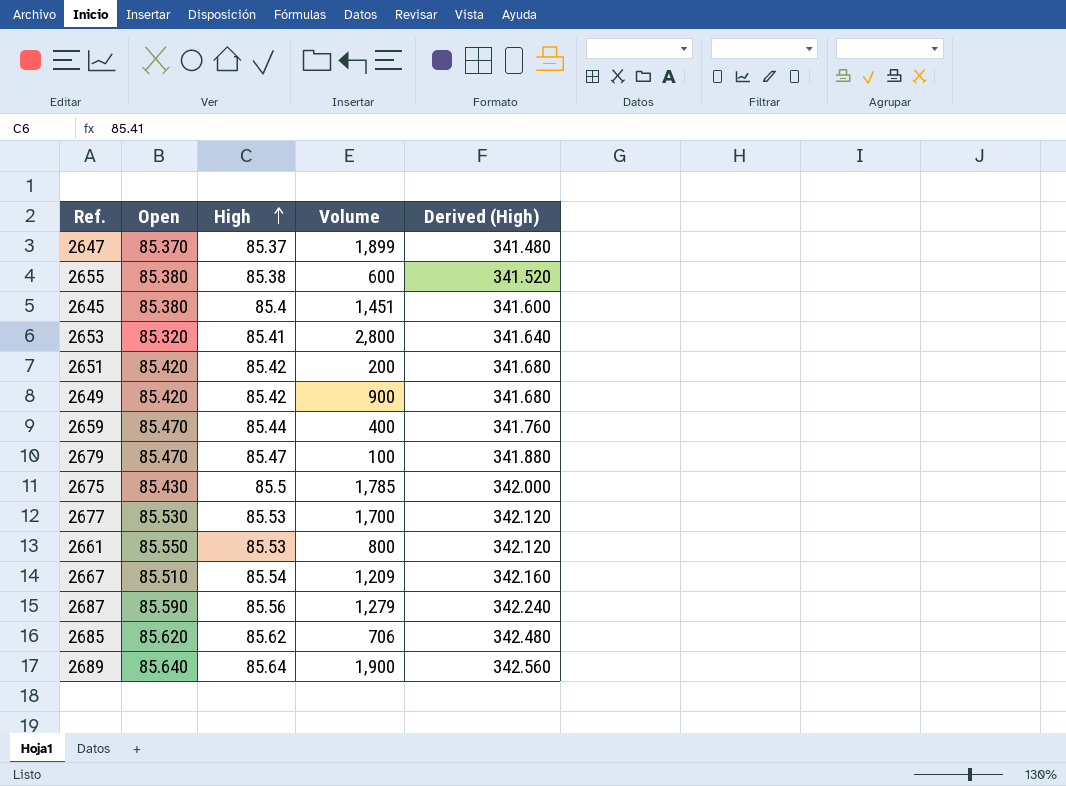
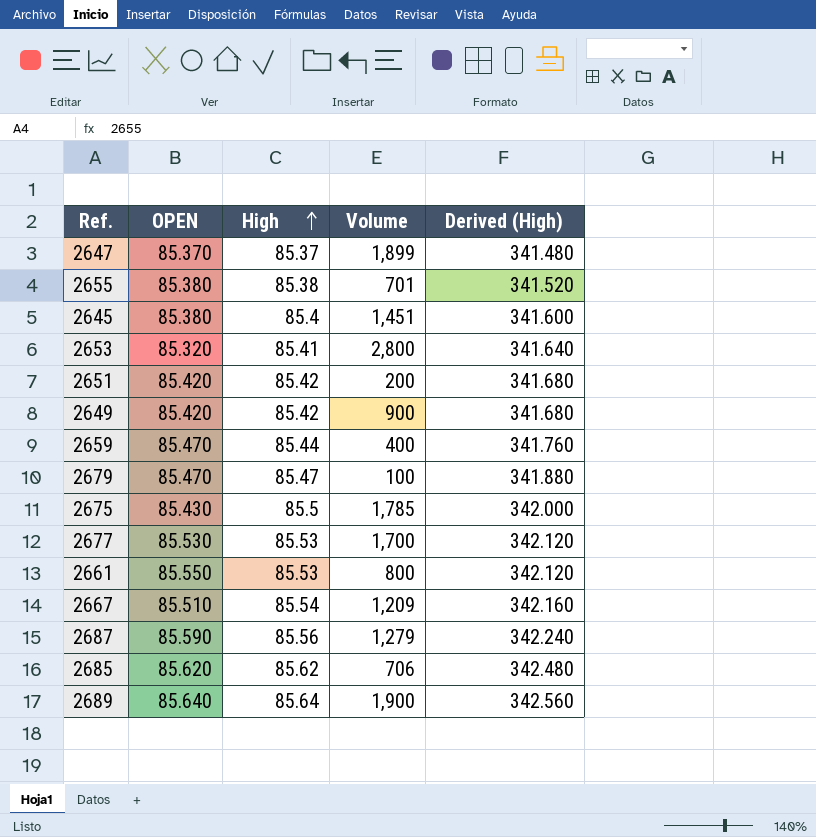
column name: Open -> OPEN
2655 | Volume: 600 -> 701

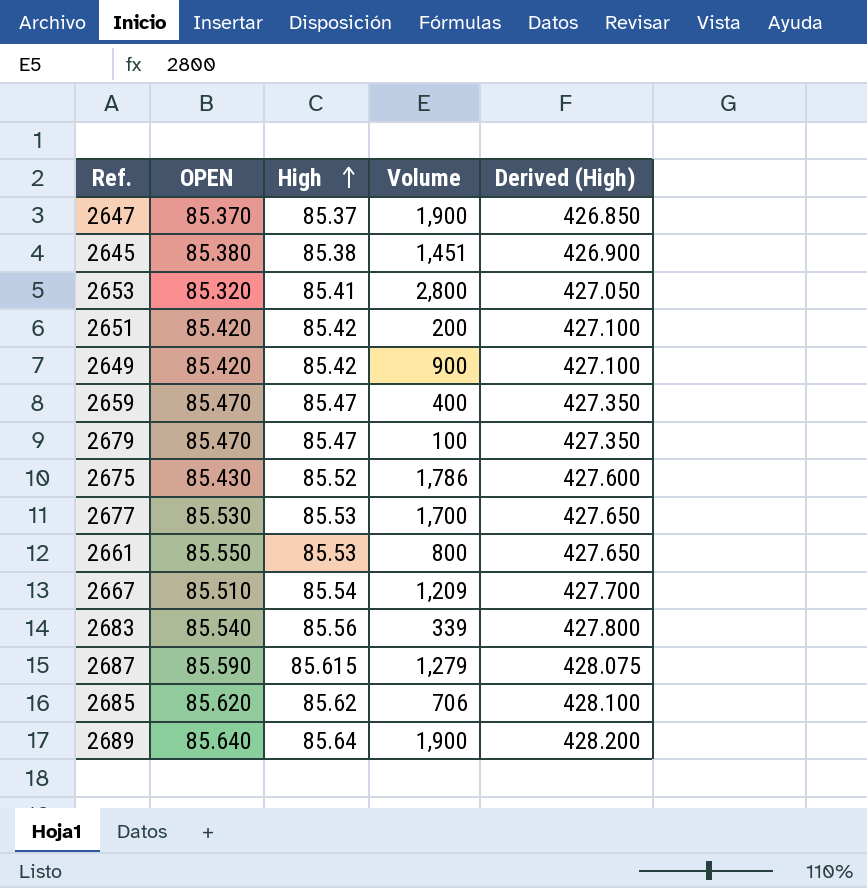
column Derived (High) | formula: [High] * 4 -> [High] * 5
row 2655: 85.380 | 85.38 | 701 | 341.520 -> none
2647 | Volume: 1,899 -> 1,900
2645 | High: 85.4 -> 85.38
2659 | High: 85.44 -> 85.47
2675 | High: 85.5 -> 85.52
2675 | Volume: 1,785 -> 1,786
row 2683: none -> 85.540 | 85.56 | 339 | 427.800
2687 | High: 85.56 -> 85.615

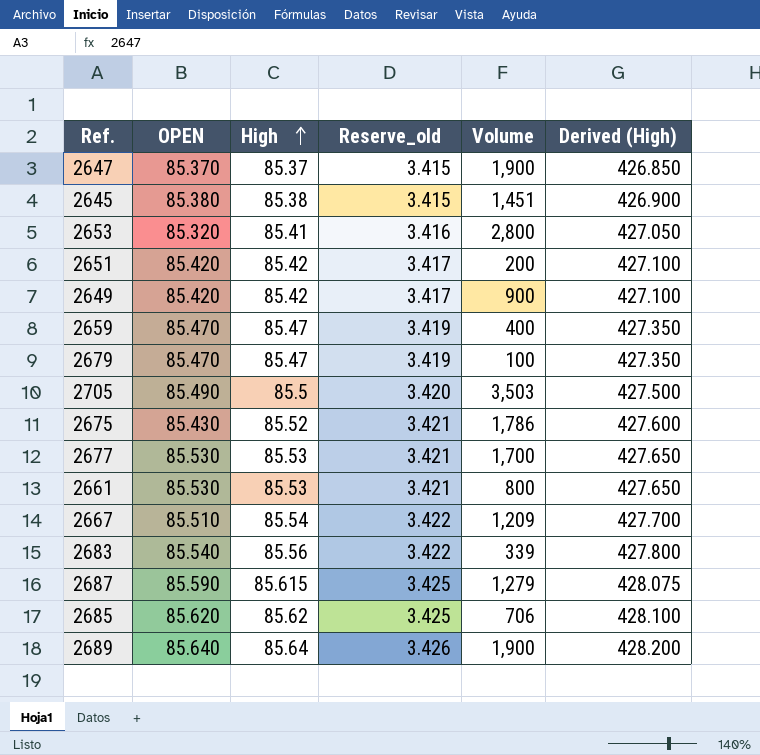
column Reserve_old | formula: none -> [High] * 0.04
row 2705: none -> 85.490 | 85.5 | 3.420 | 3,503 | 427.500
2661 | OPEN: 85.550 -> 85.530

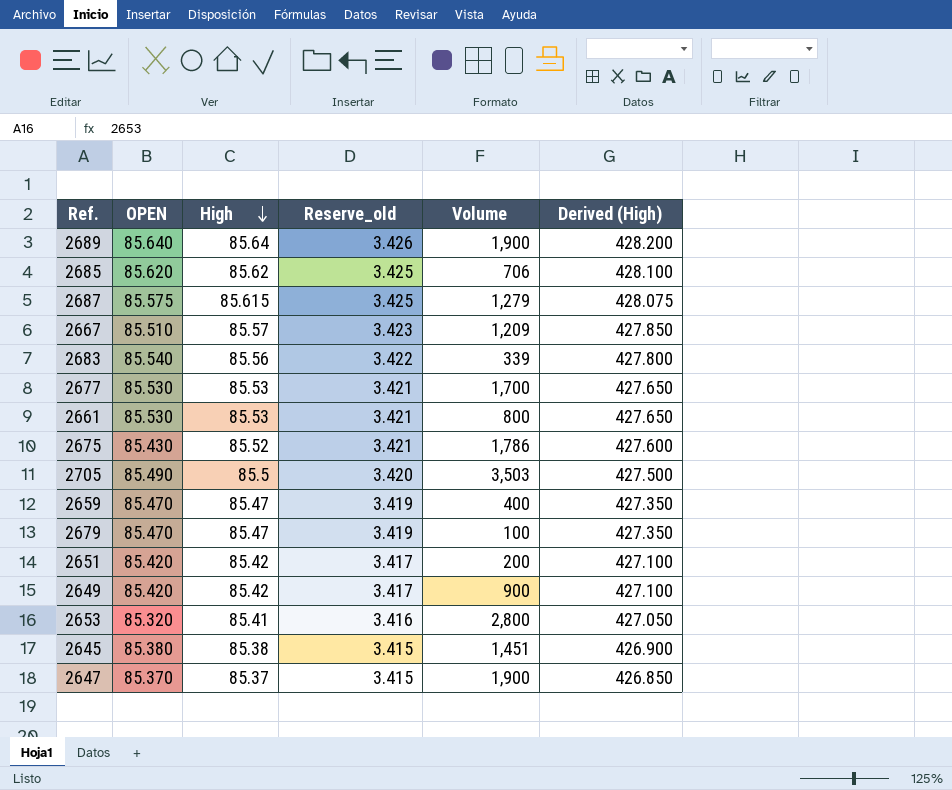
row order: High ascending -> High descending
2687 | OPEN: 85.590 -> 85.575
2667 | High: 85.54 -> 85.57
2667 | Reserve_old: 3.422 -> 3.423
2667 | Derived (High): 427.700 -> 427.850

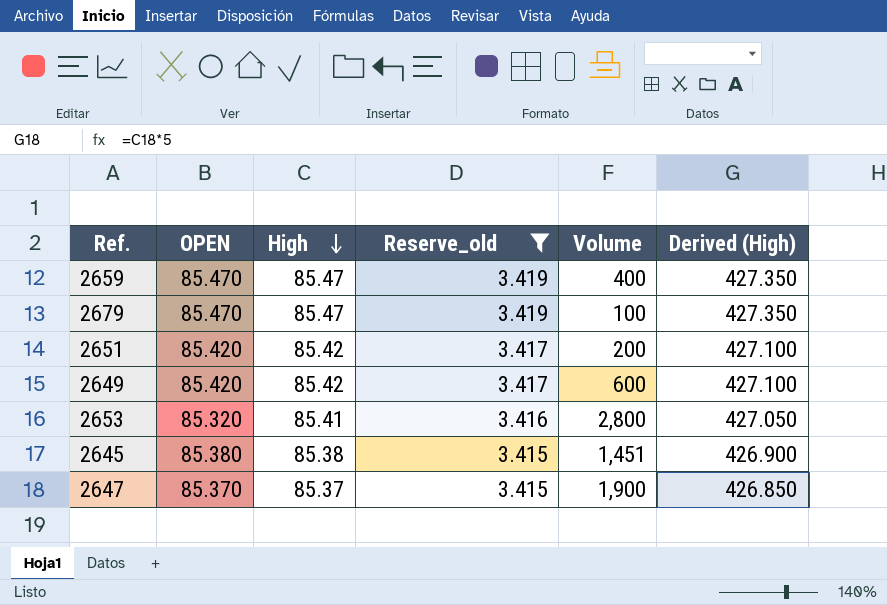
filter: none -> Reserve_old <= 3.419
2649 | Volume: 900 -> 600

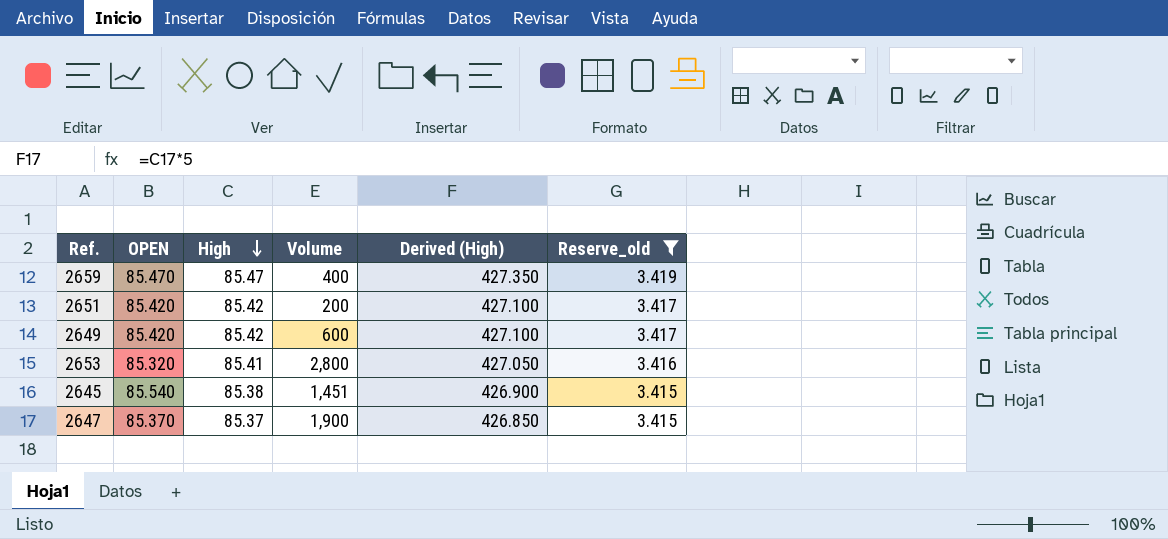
column Reserve_old | position: 4 -> 6
row 2679: 85.470 | 85.47 | 3.419 | 100 | 427.350 -> none
2645 | OPEN: 85.380 -> 85.540

